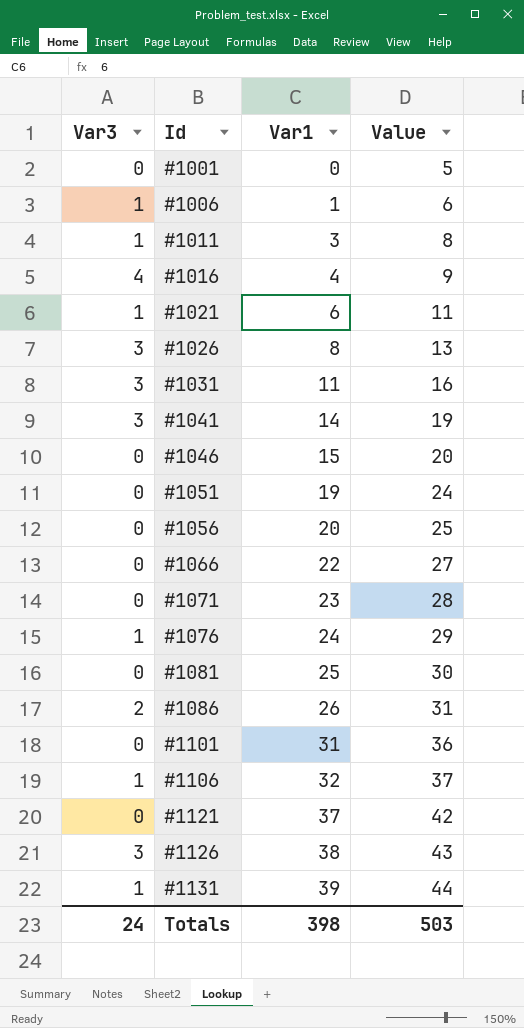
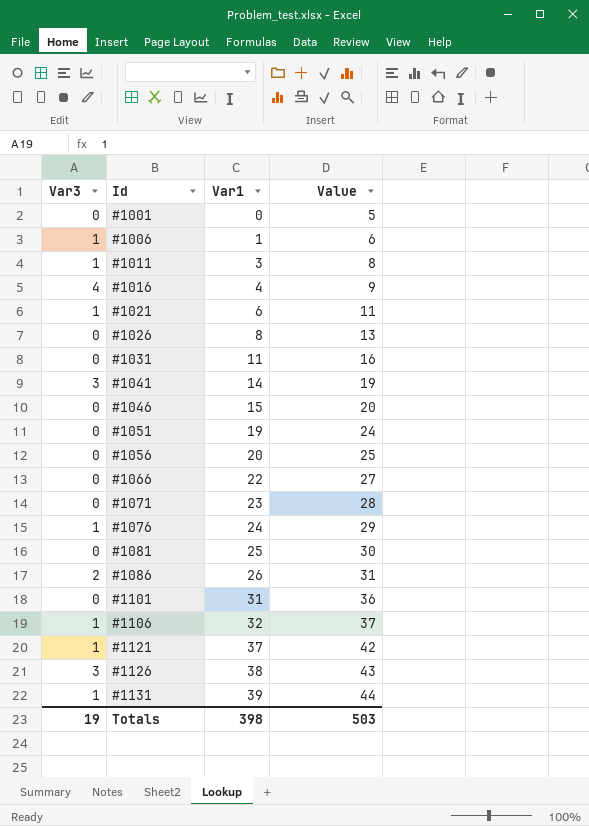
#1026 | Var3: 3 -> 0
#1031 | Var3: 3 -> 0
#1121 | Var3: 0 -> 1
Totals | Var3: 24 -> 19

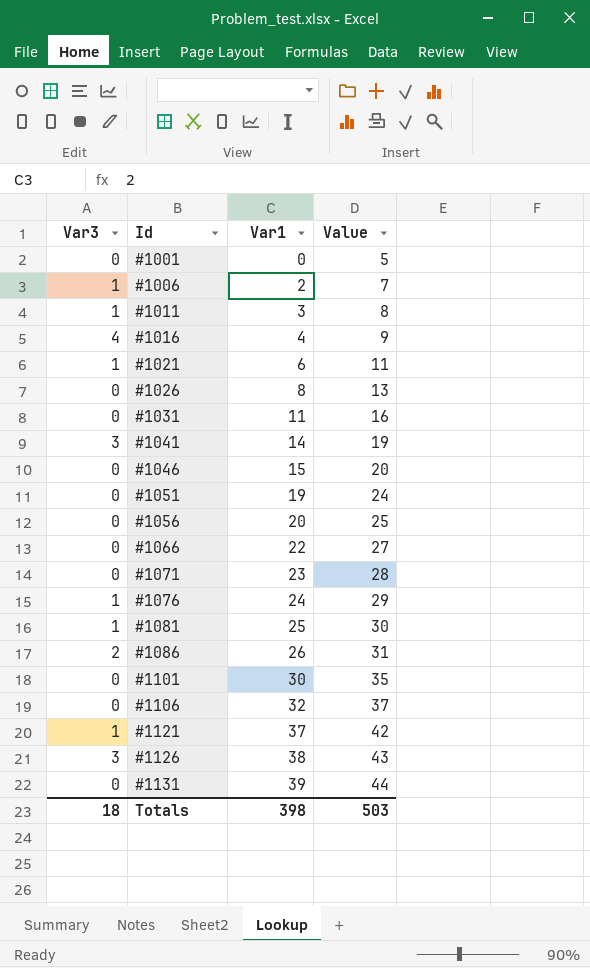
#1006 | Var1: 1 -> 2
#1006 | Value: 6 -> 7
#1081 | Var3: 0 -> 1
#1101 | Var1: 31 -> 30
#1101 | Value: 36 -> 35
#1106 | Var3: 1 -> 0
#1131 | Var3: 1 -> 0
Totals | Var3: 19 -> 18

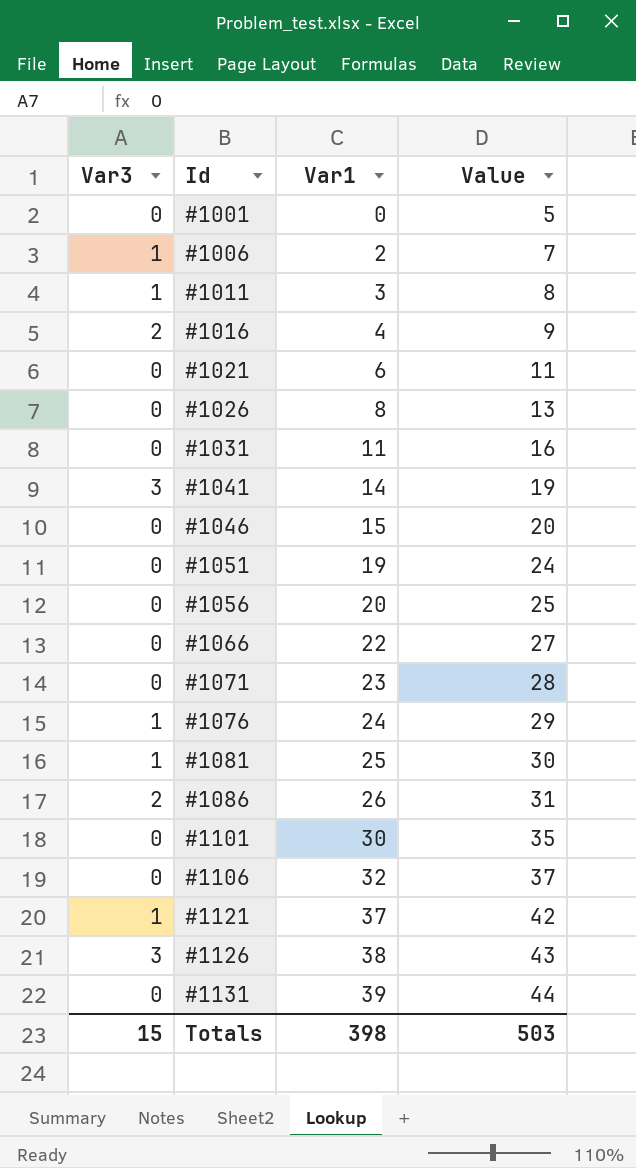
#1016 | Var3: 4 -> 2
#1021 | Var3: 1 -> 0
Totals | Var3: 18 -> 15

